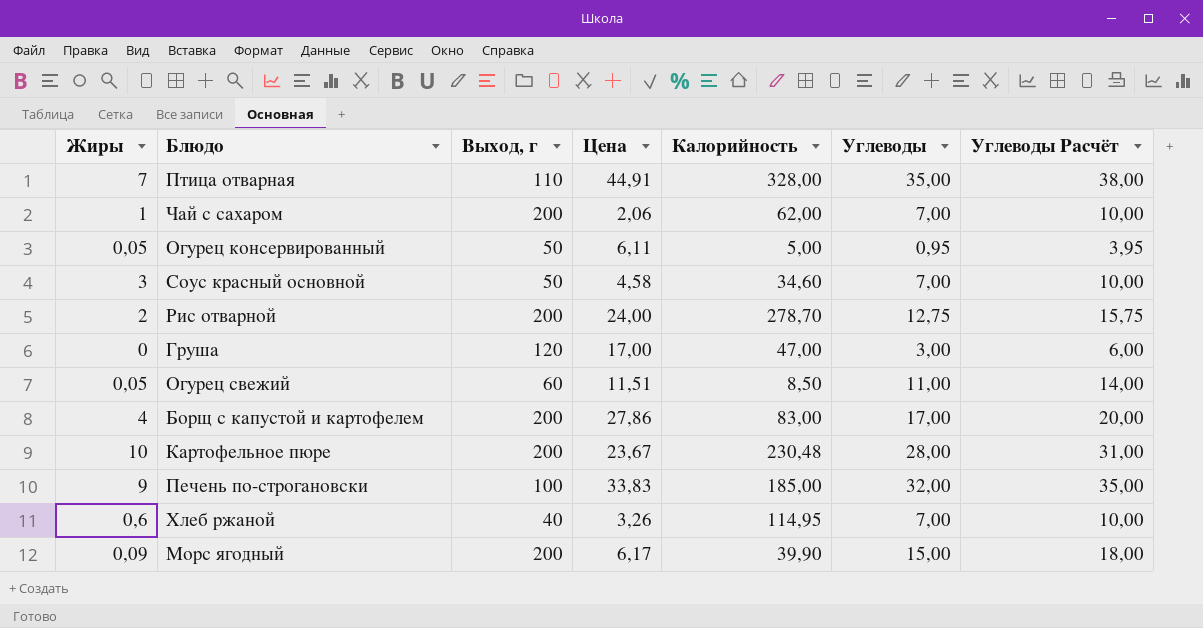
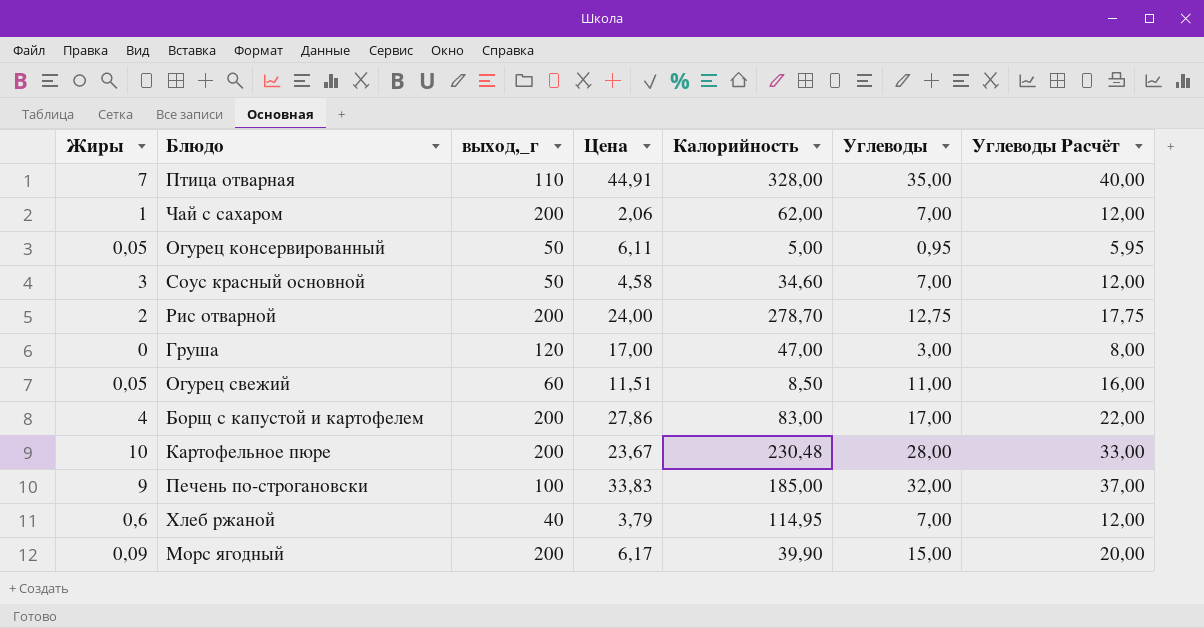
column name: Выход, г -> выход,_г
column Углеводы Расчёт | formula: [Углеводы] + 3 -> [Углеводы] + 5
Хлеб ржаной | Цена: 3,26 -> 3,79

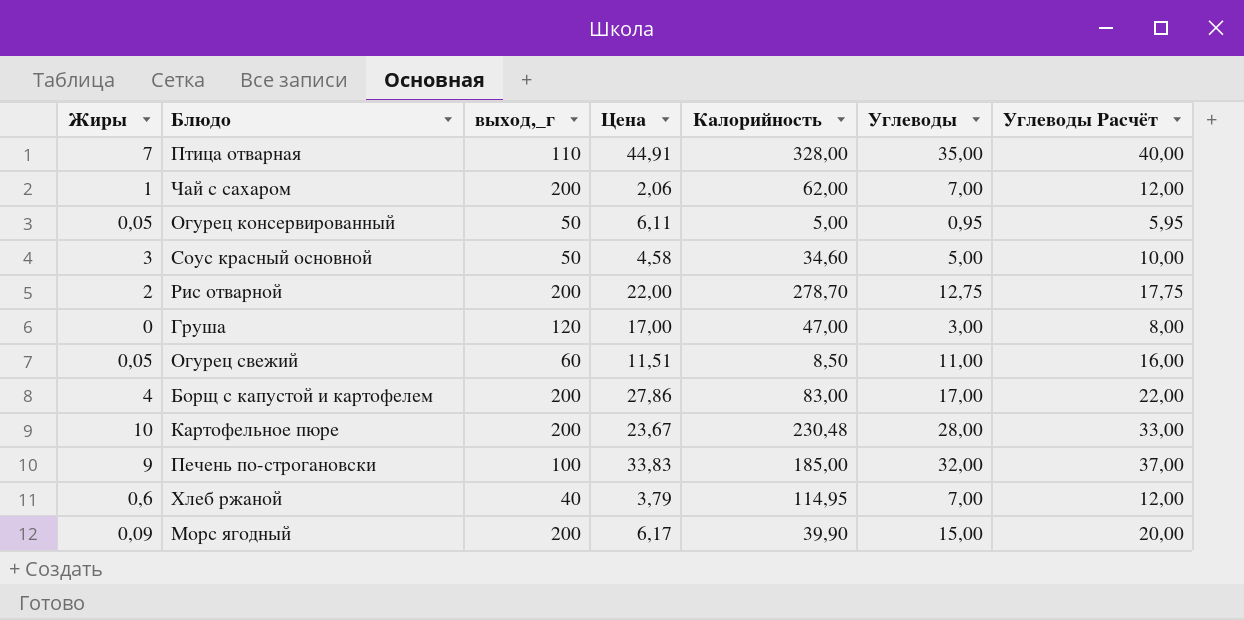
Соус красный основной | Углеводы: 7,00 -> 5,00
Соус красный основной | Углеводы Расчёт: 12,00 -> 10,00
Рис отварной | Цена: 24,00 -> 22,00

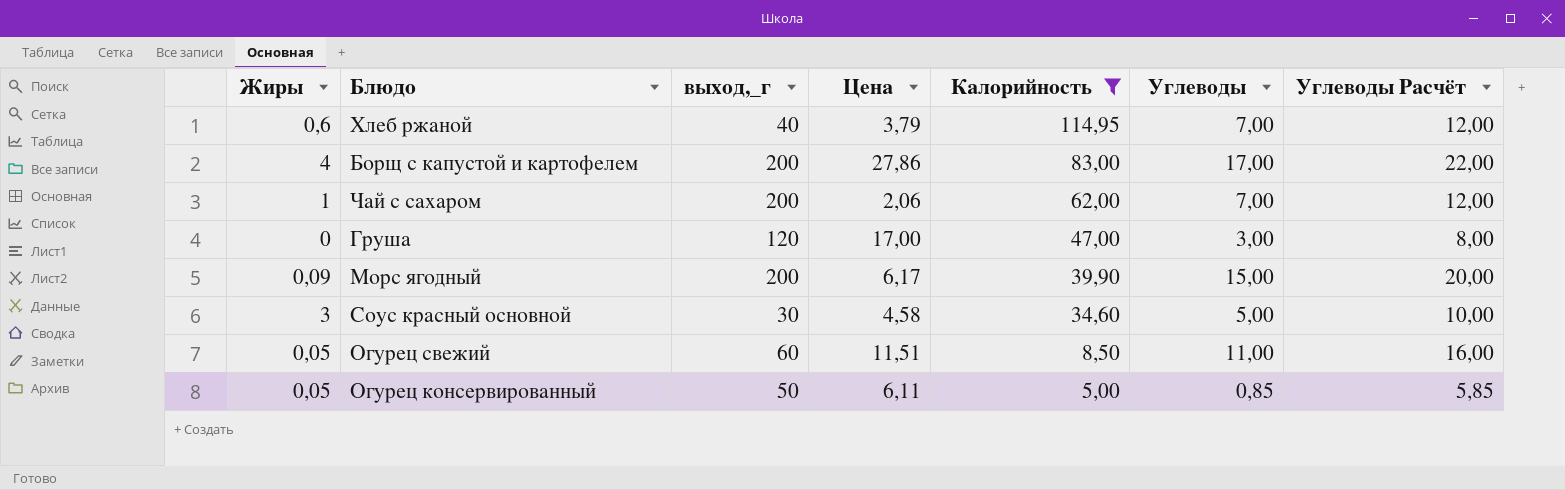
filter: none -> Калорийность <= 114,95
row order: none -> Калорийность descending
Соус красный основной | выход,_г: 50 -> 30
Огурец консервированный | Углеводы: 0,95 -> 0,85
Огурец консервированный | Углеводы Расчёт: 5,95 -> 5,85

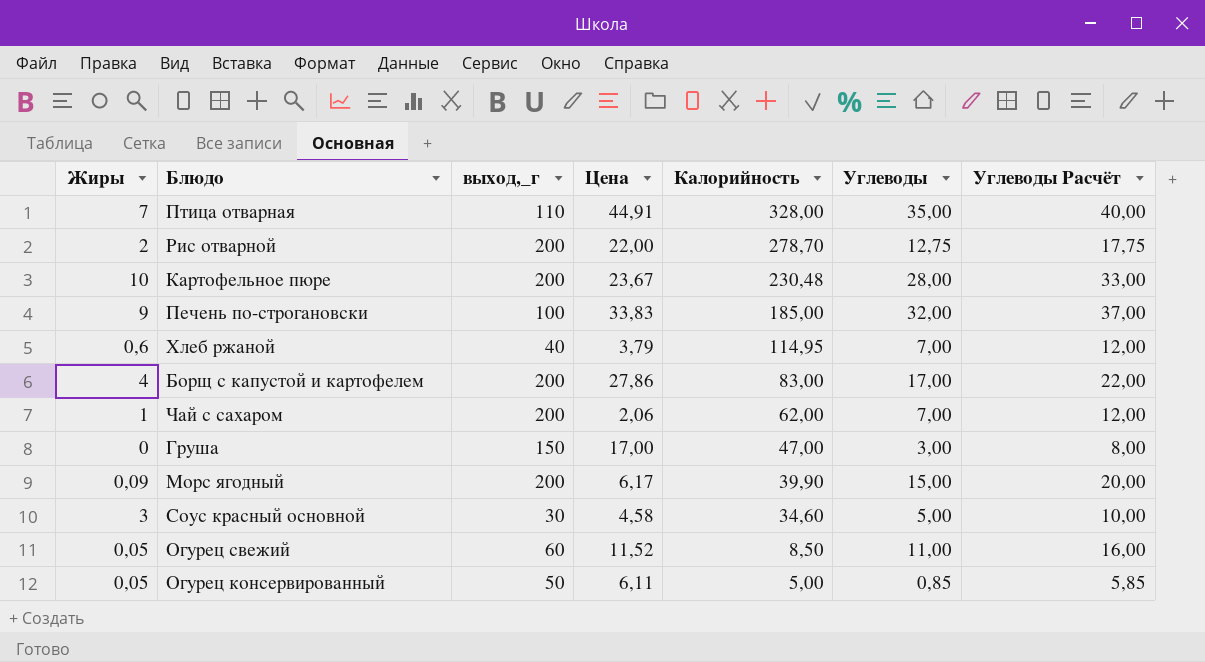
filter: Калорийность <= 114,95 -> none
Груша | выход,_г: 120 -> 150
Огурец свежий | Цена: 11,51 -> 11,52

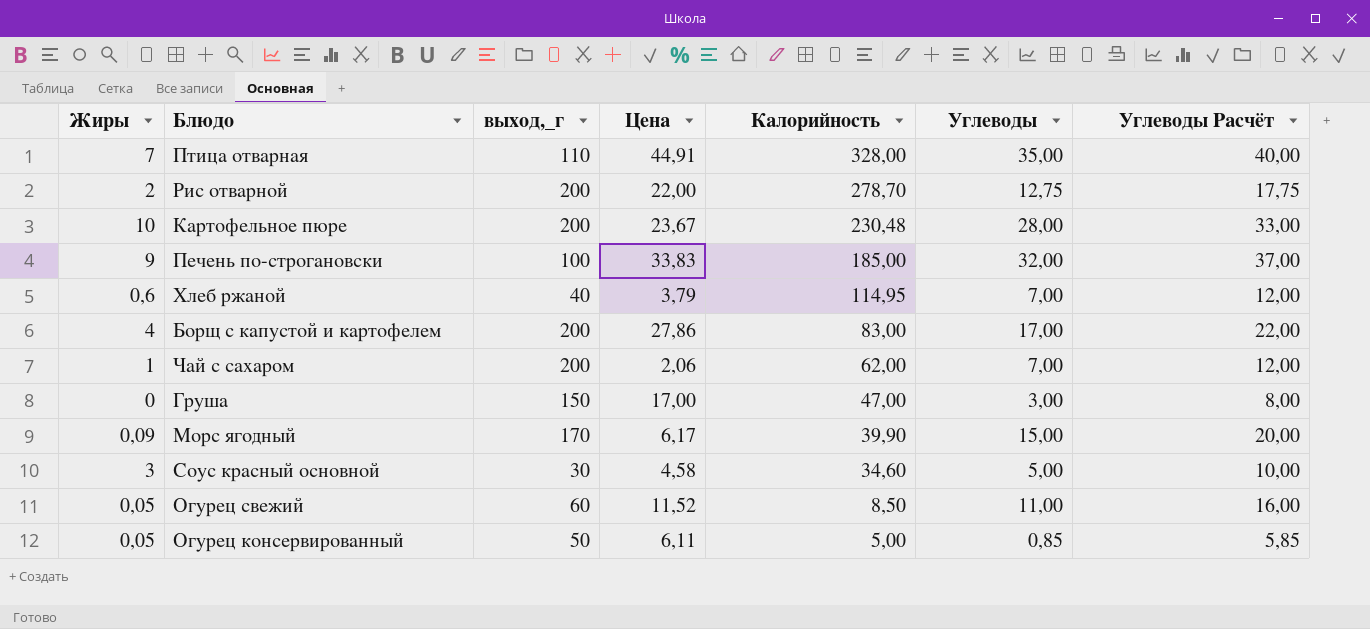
Морс ягодный | выход,_г: 200 -> 170

